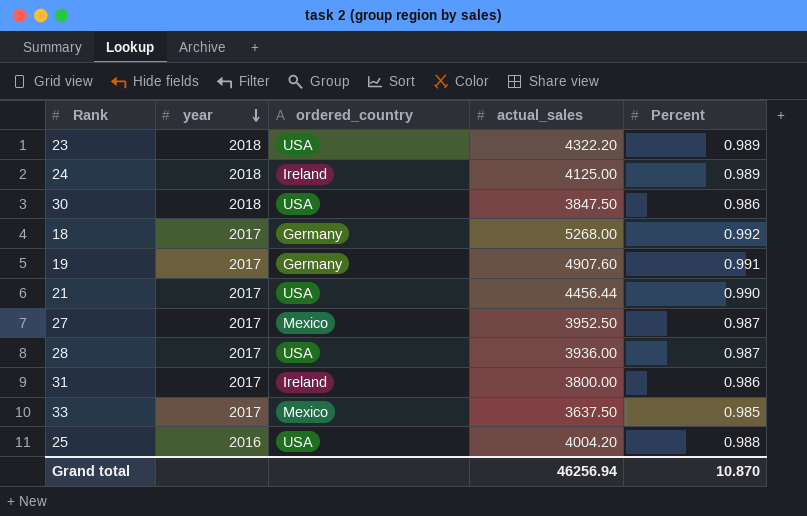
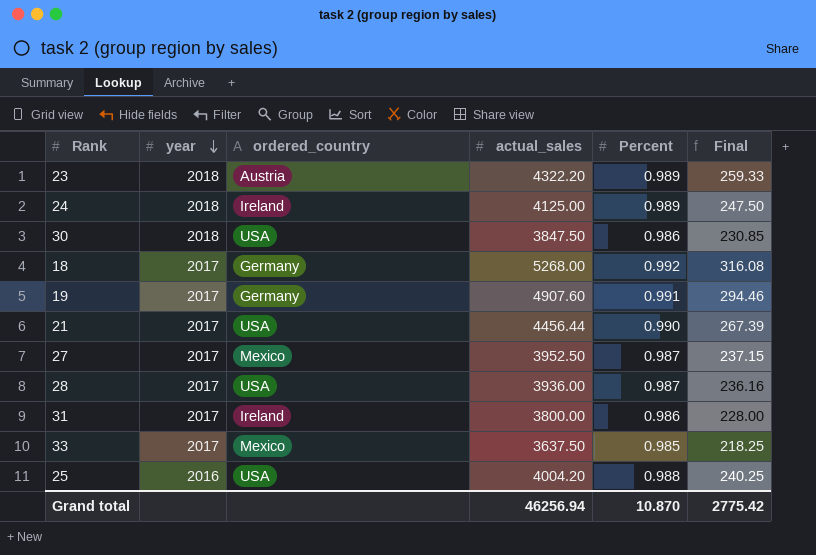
column Final | formula: none -> [actual_sales] * 0.06
23 | ordered_country: USA -> Austria

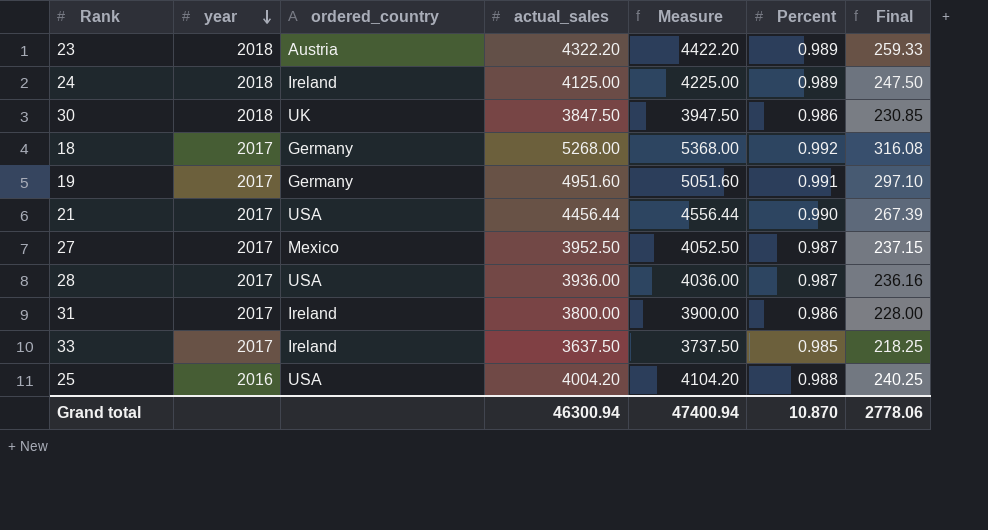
column Measure | formula: none -> [actual_sales] + 100
30 | ordered_country: USA -> UK
19 | actual_sales: 4907.60 -> 4951.60
19 | Final: 294.46 -> 297.10
33 | ordered_country: Mexico -> Ireland
Grand total | actual_sales: 46256.94 -> 46300.94
Grand total | Final: 2775.42 -> 2778.06

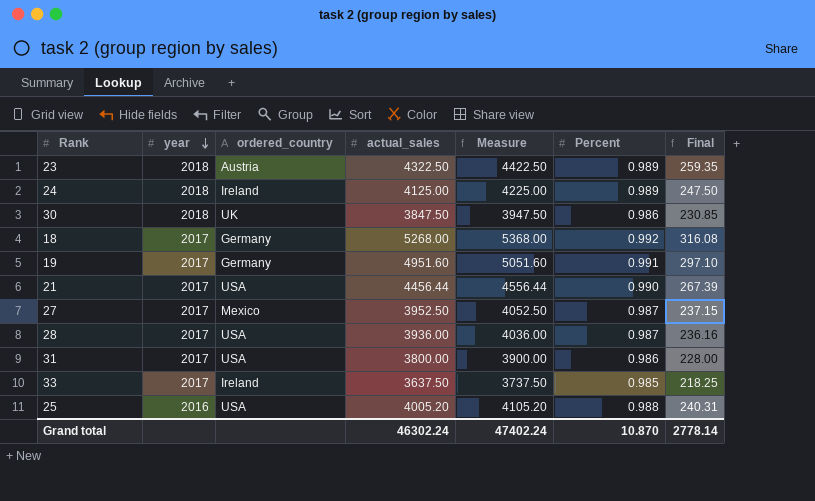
23 | actual_sales: 4322.20 -> 4322.50
23 | Measure: 4422.20 -> 4422.50
23 | Final: 259.33 -> 259.35
31 | ordered_country: Ireland -> USA
25 | actual_sales: 4004.20 -> 4005.20
25 | Measure: 4104.20 -> 4105.20
25 | Final: 240.25 -> 240.31
Grand total | actual_sales: 46300.94 -> 46302.24
Grand total | Measure: 47400.94 -> 47402.24
Grand total | Final: 2778.06 -> 2778.14

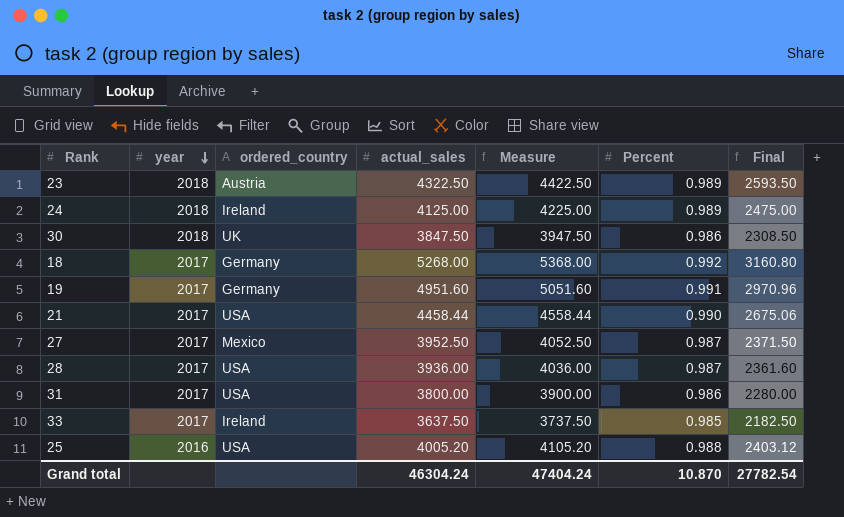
column Final | formula: [actual_sales] * 0.06 -> [actual_sales] * 0.6
21 | actual_sales: 4456.44 -> 4458.44
21 | Measure: 4556.44 -> 4558.44
Grand total | actual_sales: 46302.24 -> 46304.24
Grand total | Measure: 47402.24 -> 47404.24
Grand total | Final: 2778.14 -> 27782.54

